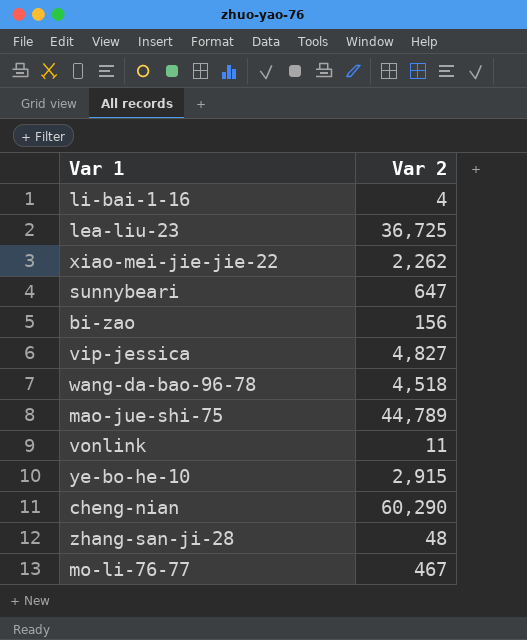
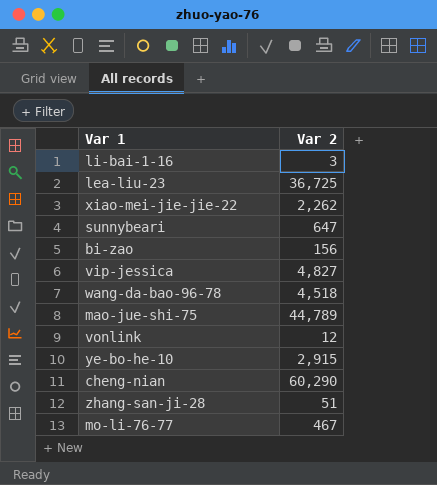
li-bai-1-16 | Var 2: 4 -> 3
vonlink | Var 2: 11 -> 12
zhang-san-ji-28 | Var 2: 48 -> 51

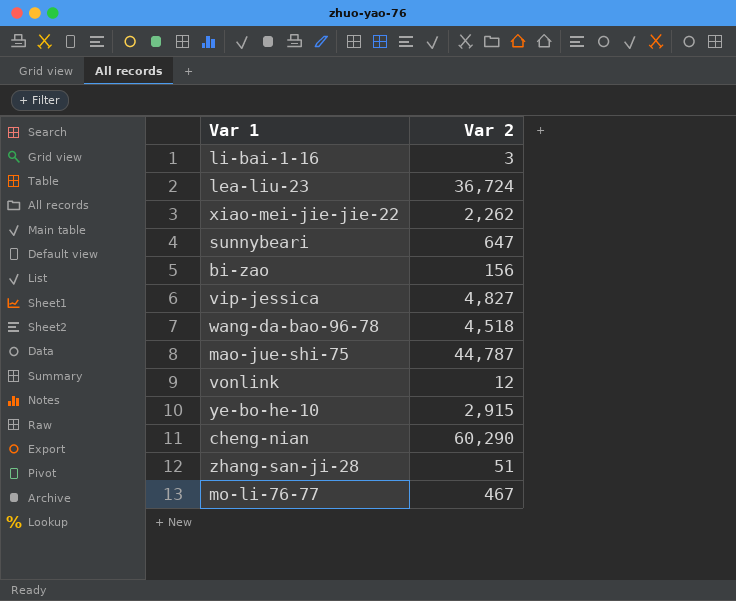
lea-liu-23 | Var 2: 36,725 -> 36,724
mao-jue-shi-75 | Var 2: 44,789 -> 44,787

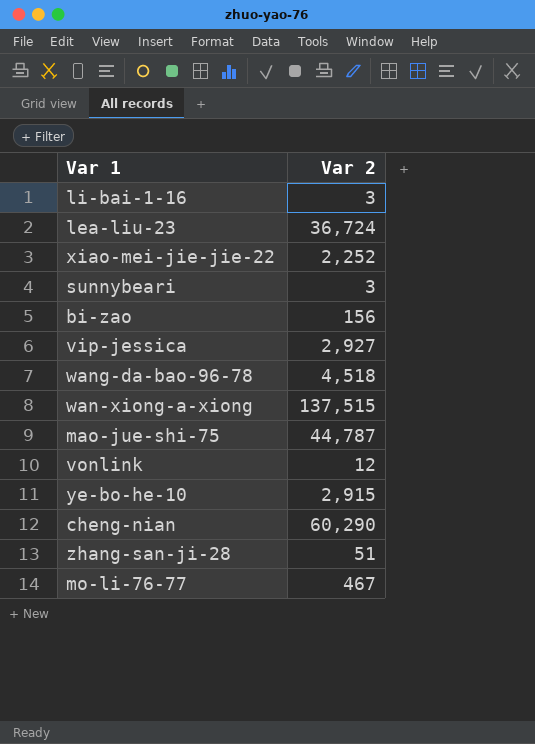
xiao-mei-jie-jie-22 | Var 2: 2,262 -> 2,252
sunnybeari | Var 2: 647 -> 3
vip-jessica | Var 2: 4,827 -> 2,927
row wan-xiong-a-xiong: none -> 137,515

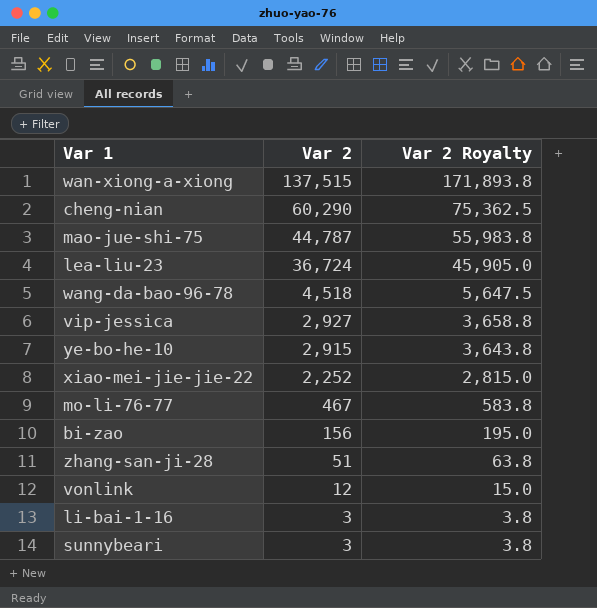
row order: none -> Var 2 descending
column Var 2 Royalty | formula: none -> [Var 2] * 1.25

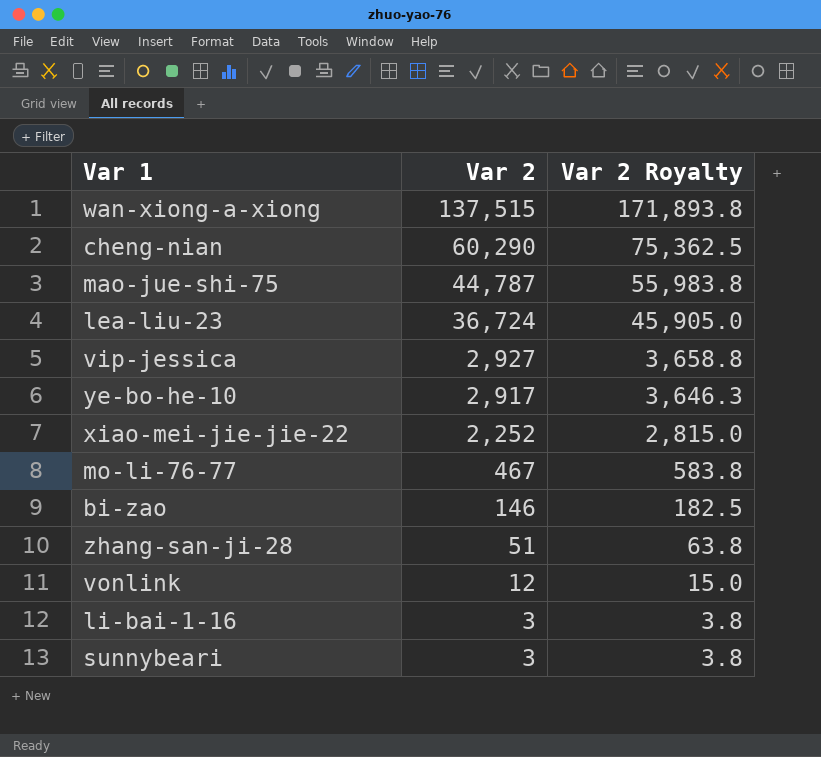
row wang-da-bao-96-78: 4,518 | 5,647.5 -> none
ye-bo-he-10 | Var 2: 2,915 -> 2,917
ye-bo-he-10 | Var 2 Royalty: 3,643.8 -> 3,646.3
bi-zao | Var 2: 156 -> 146
bi-zao | Var 2 Royalty: 195.0 -> 182.5

